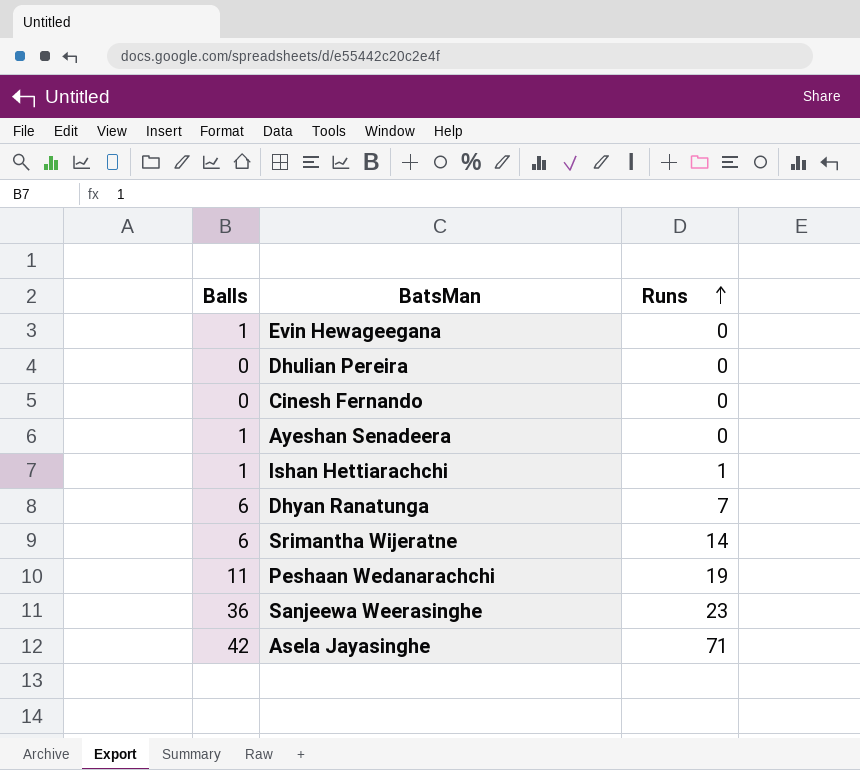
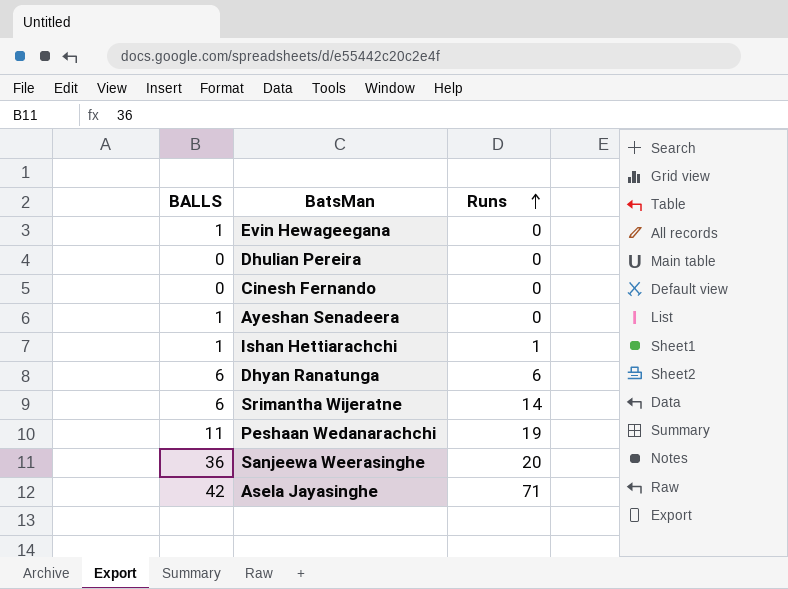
column name: Balls -> BALLS
Dhyan Ranatunga | Runs: 7 -> 6
Sanjeewa Weerasinghe | Runs: 23 -> 20

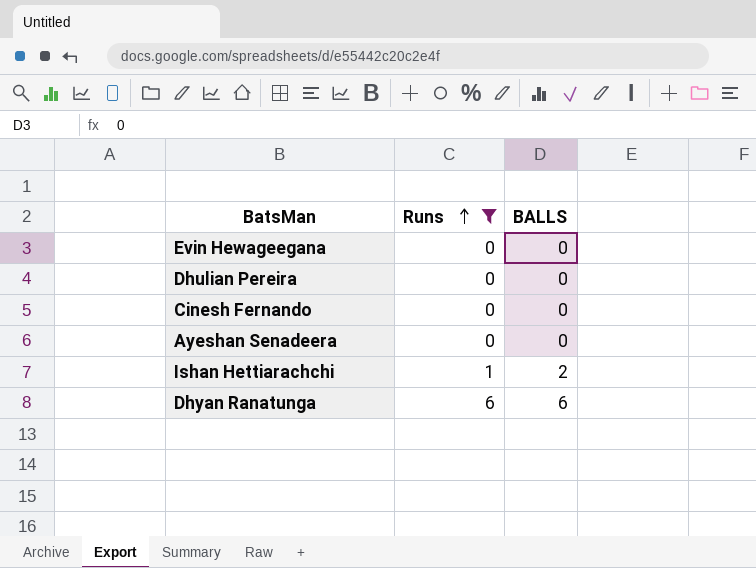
filter: none -> Runs <= 6
column BALLS | position: 1 -> 3
Evin Hewageegana | BALLS: 1 -> 0
Ayeshan Senadeera | BALLS: 1 -> 0
Ishan Hettiarachchi | BALLS: 1 -> 2

